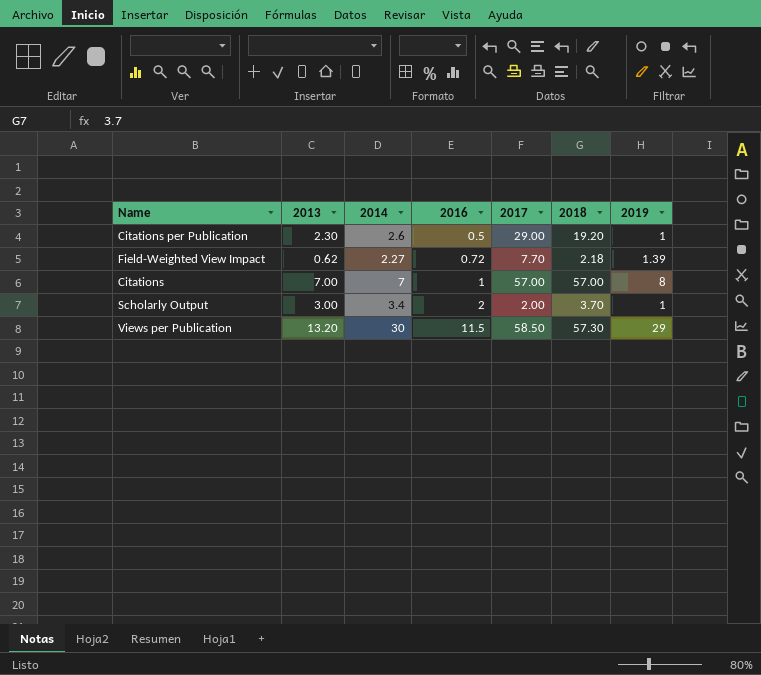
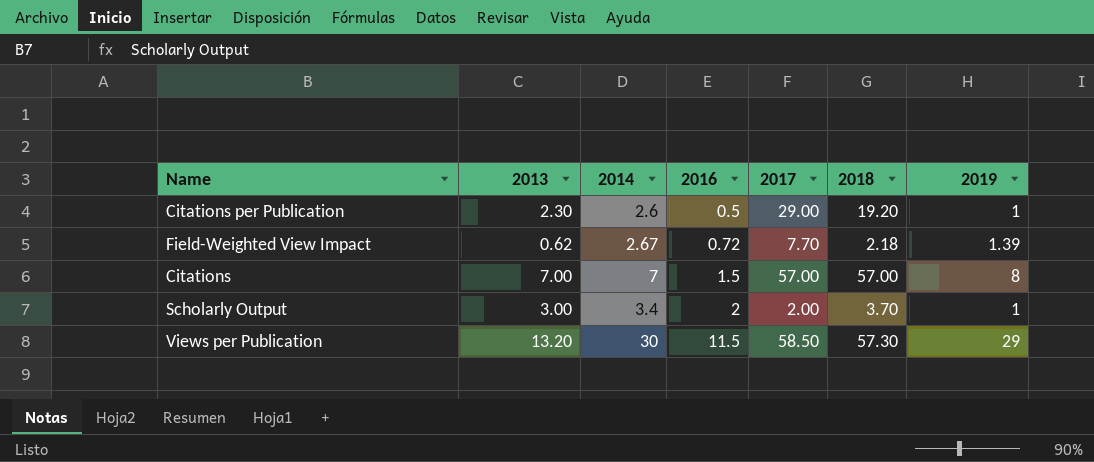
Field-Weighted View Impact | 2014: 2.27 -> 2.67
Citations | 2016: 1 -> 1.5

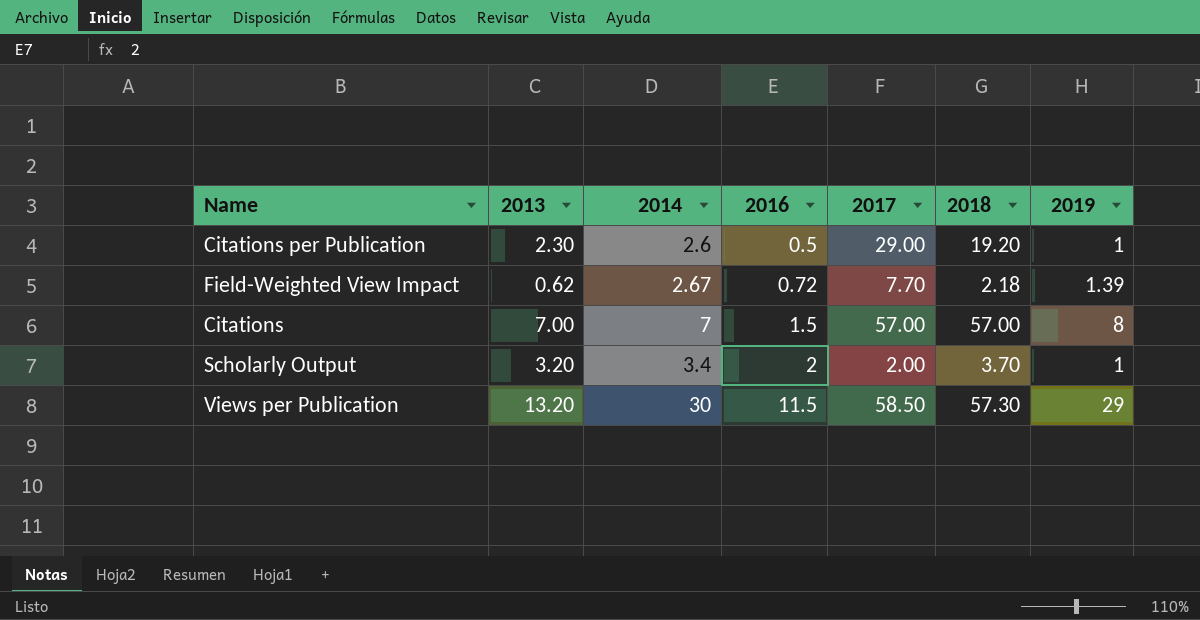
Scholarly Output | 2013: 3.00 -> 3.20

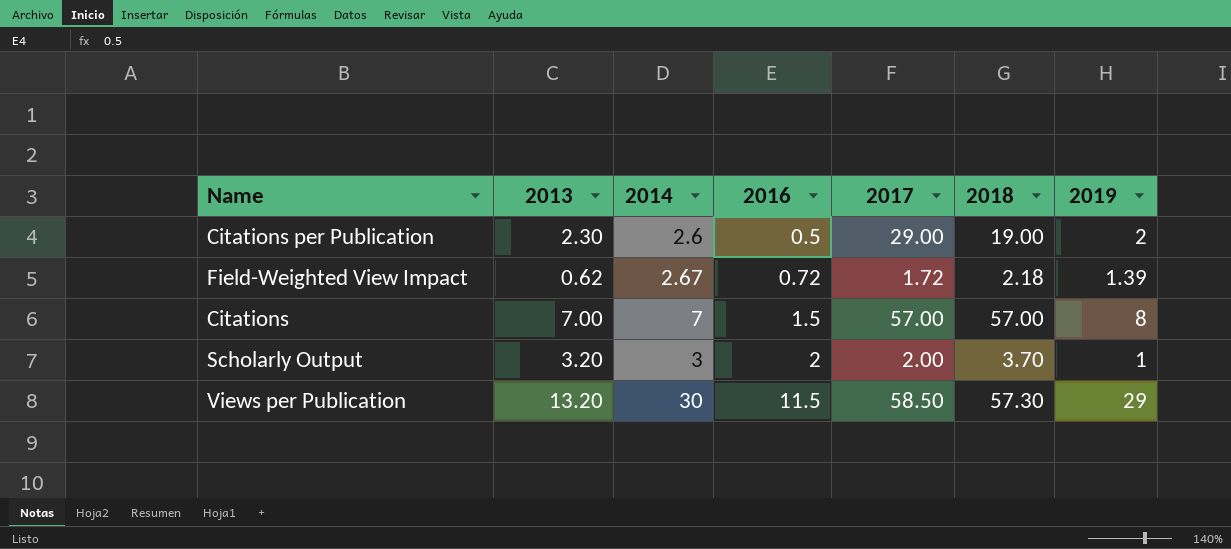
Citations per Publication | 2018: 19.20 -> 19.00
Citations per Publication | 2019: 1 -> 2
Field-Weighted View Impact | 2017: 7.70 -> 1.72
Scholarly Output | 2014: 3.4 -> 3

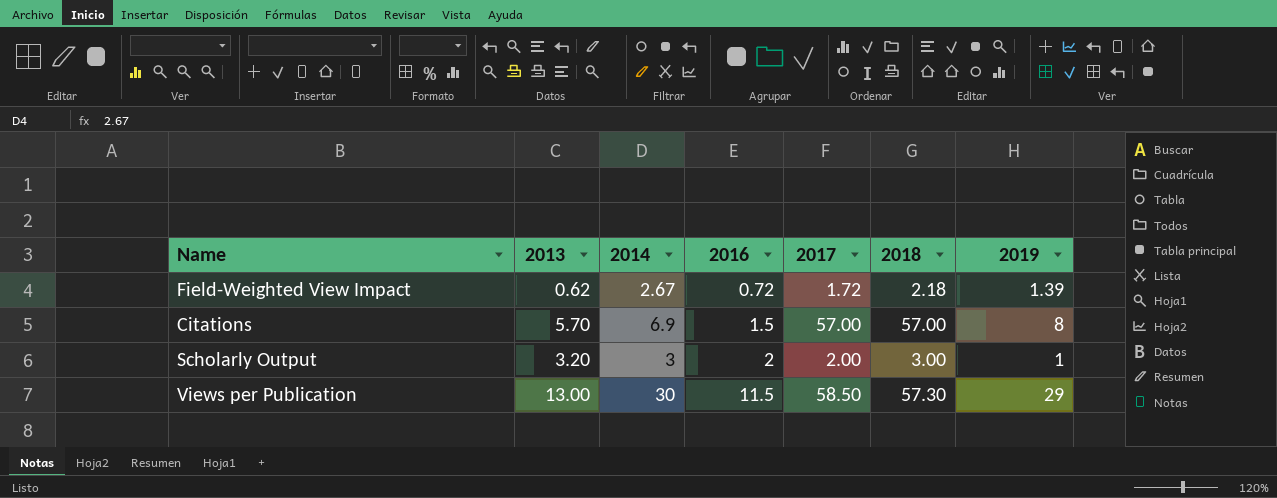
row Citations per Publication: 2.30 | 2.6 | 0.5 | 29.00 | 19.00 | 2 -> none
Citations | 2013: 7.00 -> 5.70
Citations | 2014: 7 -> 6.9
Scholarly Output | 2018: 3.70 -> 3.00
Views per Publication | 2013: 13.20 -> 13.00

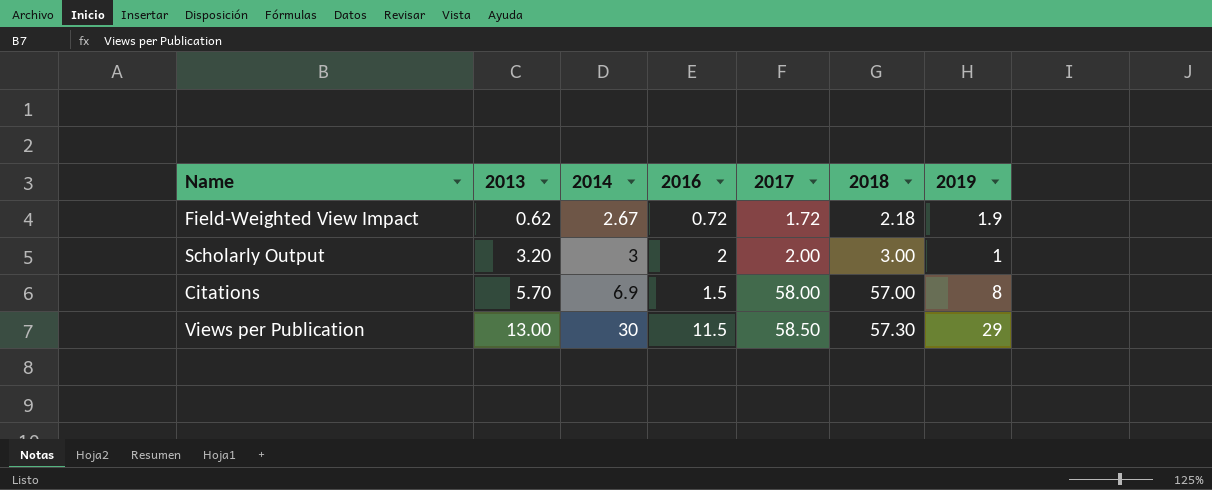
row order: 2016 ascending -> 2013 ascending
Field-Weighted View Impact | 2019: 1.39 -> 1.9
Citations | 2017: 57.00 -> 58.00

